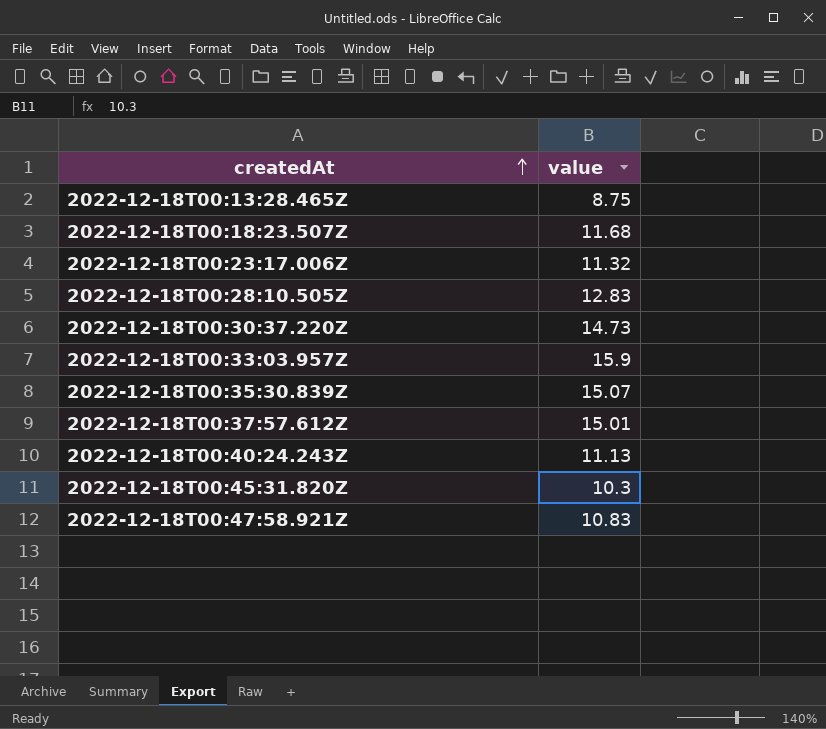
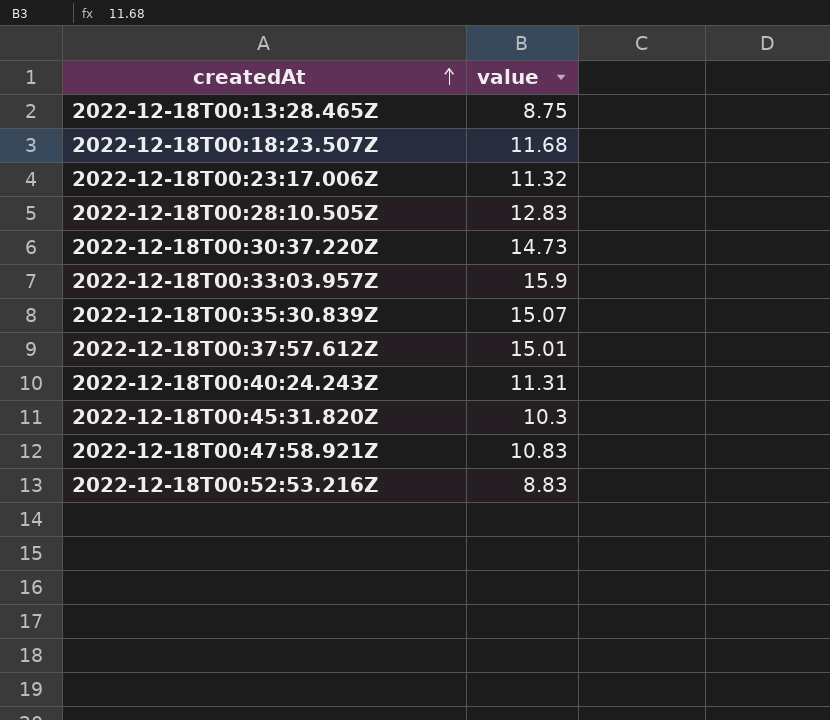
2022-12-18T00:40:24.243Z | value: 11.13 -> 11.31
row 2022-12-18T00:52:53.216Z: none -> 8.83

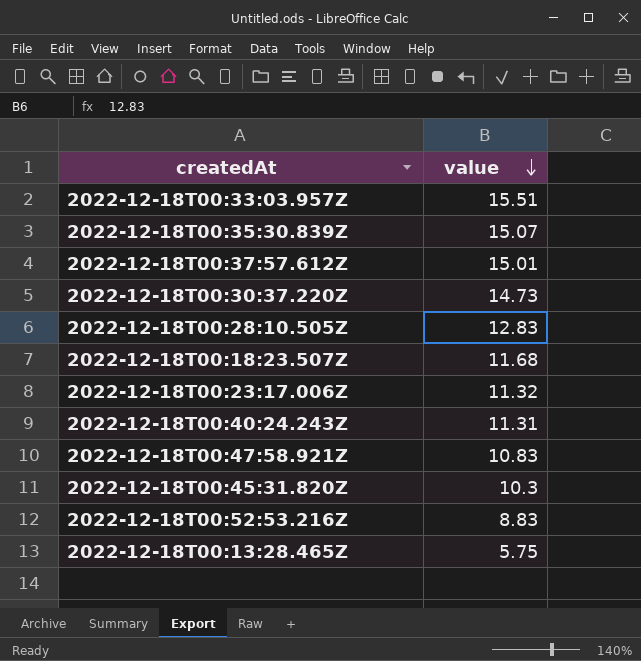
row order: createdAt ascending -> value descending
2022-12-18T00:33:03.957Z | value: 15.9 -> 15.51
2022-12-18T00:13:28.465Z | value: 8.75 -> 5.75

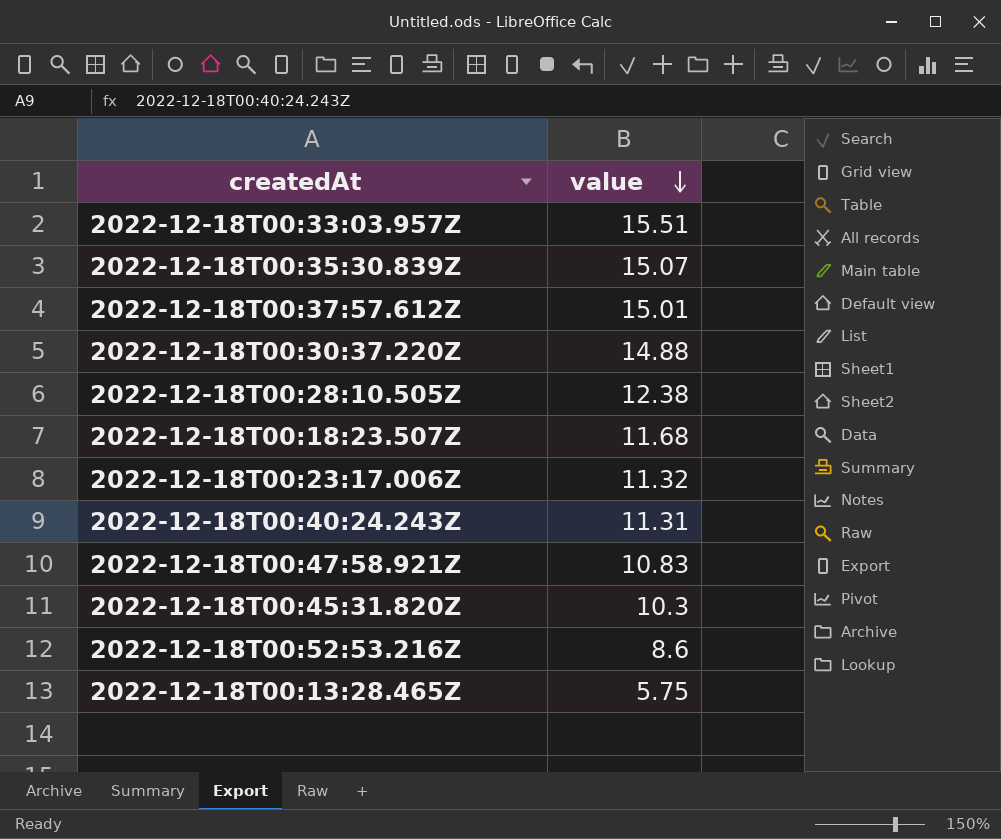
2022-12-18T00:30:37.220Z | value: 14.73 -> 14.88
2022-12-18T00:28:10.505Z | value: 12.83 -> 12.38
2022-12-18T00:52:53.216Z | value: 8.83 -> 8.6

